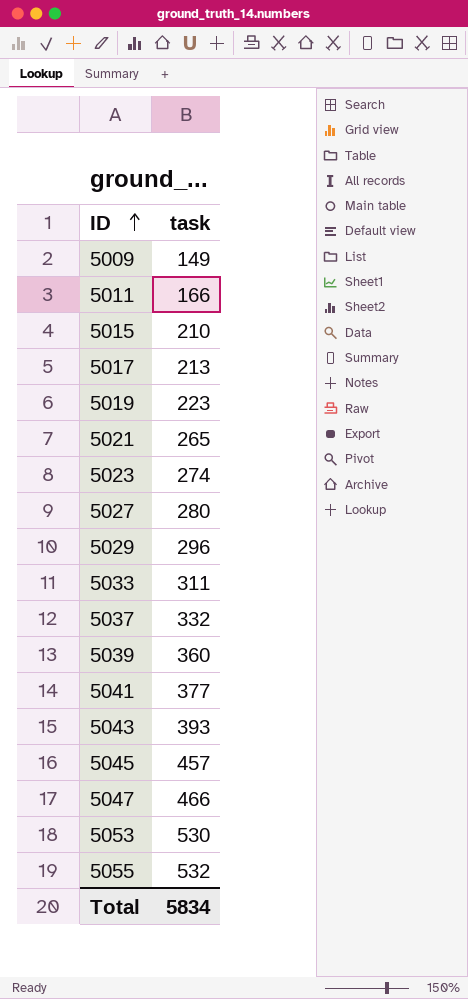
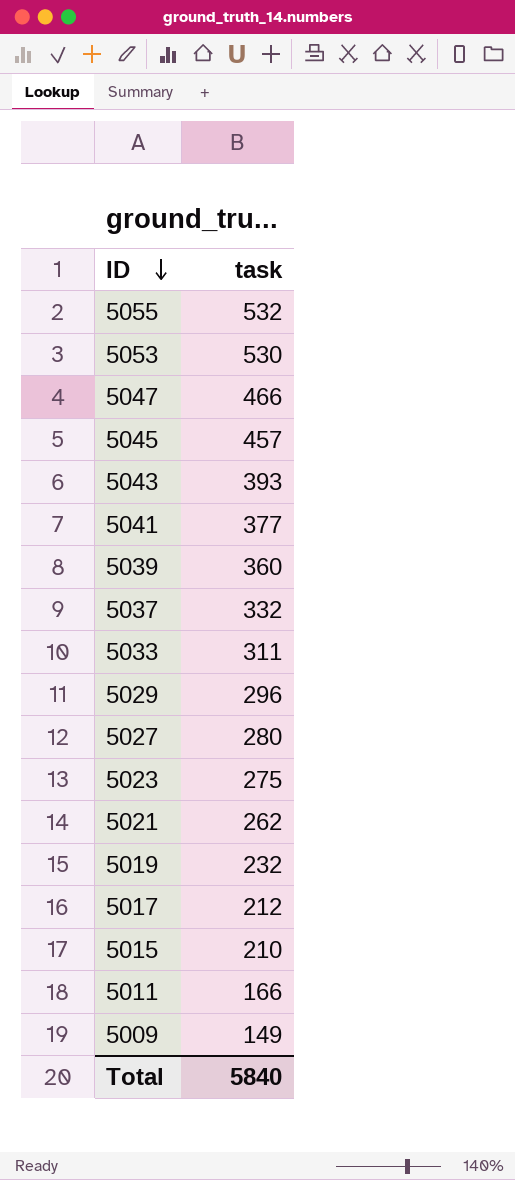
row order: ID ascending -> ID descending
5023 | task: 274 -> 275
5021 | task: 265 -> 262
5019 | task: 223 -> 232
5017 | task: 213 -> 212
Total | task: 5834 -> 5840

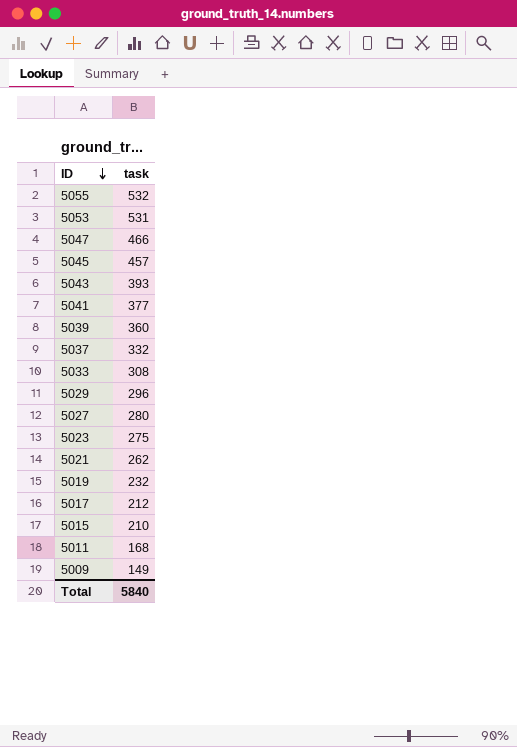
5053 | task: 530 -> 531
5033 | task: 311 -> 308
5011 | task: 166 -> 168

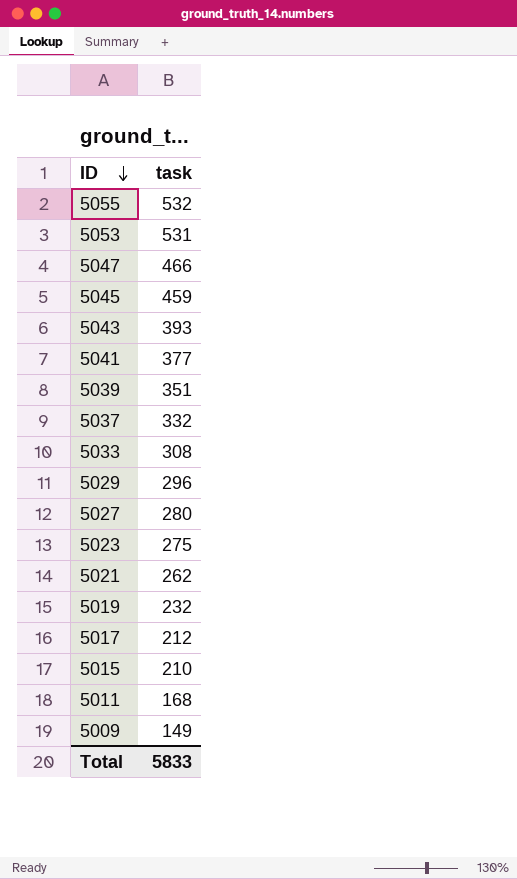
5045 | task: 457 -> 459
5039 | task: 360 -> 351
Total | task: 5840 -> 5833

